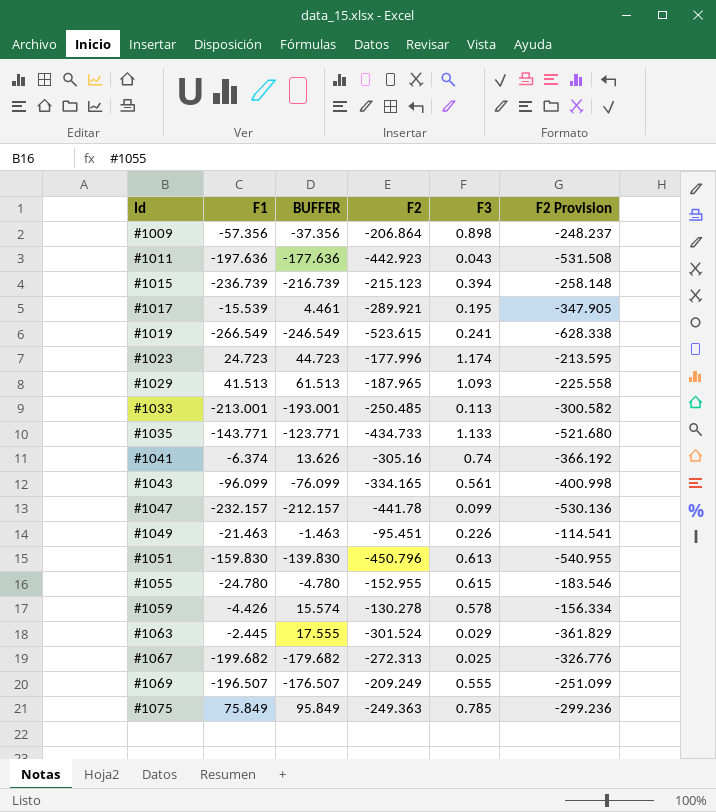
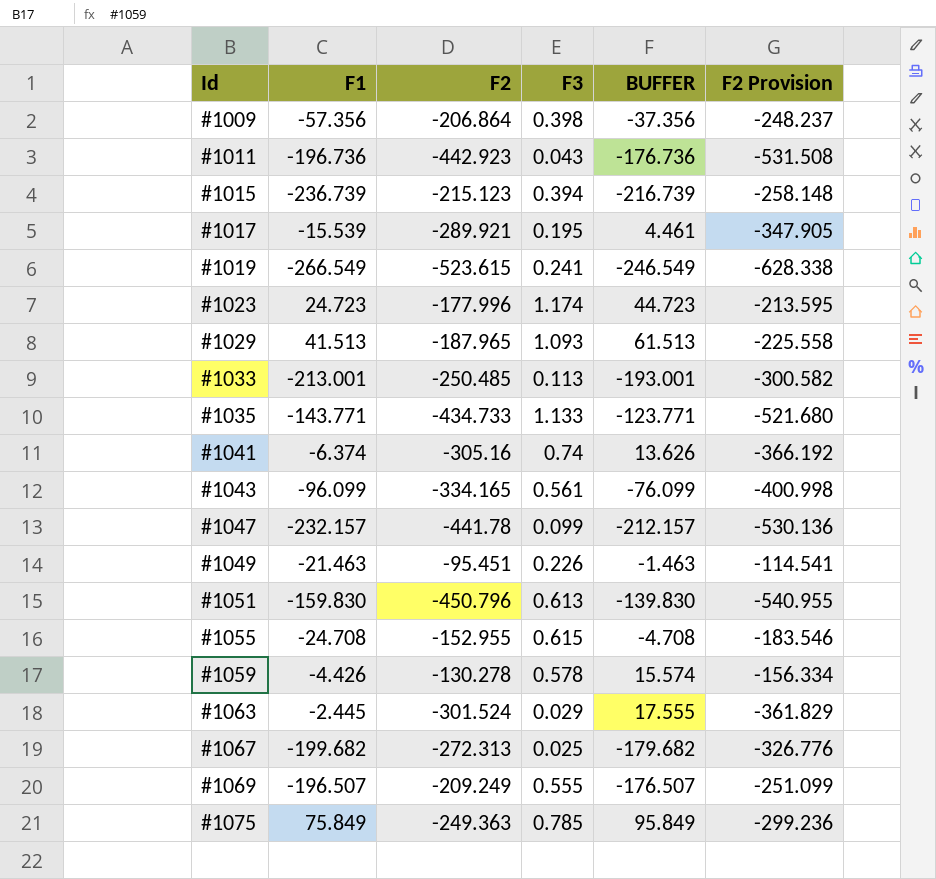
column BUFFER | position: 3 -> 5
#1009 | F3: 0.898 -> 0.398
#1011 | F1: -197.636 -> -196.736
#1011 | BUFFER: -177.636 -> -176.736
#1055 | F1: -24.780 -> -24.708
#1055 | BUFFER: -4.780 -> -4.708

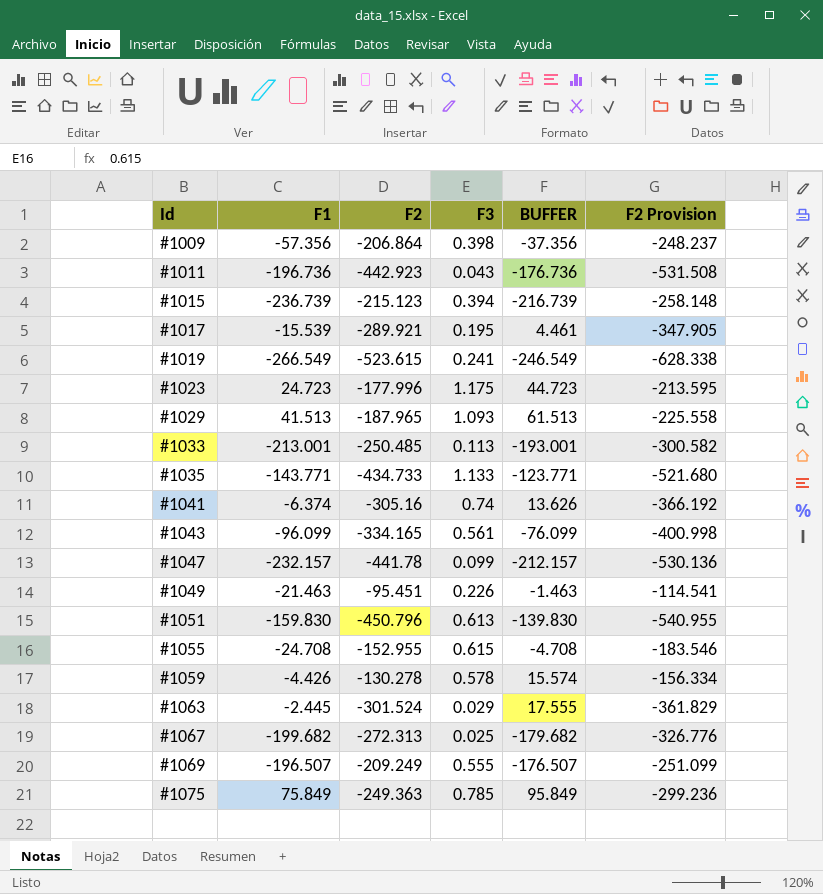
#1023 | F3: 1.174 -> 1.175

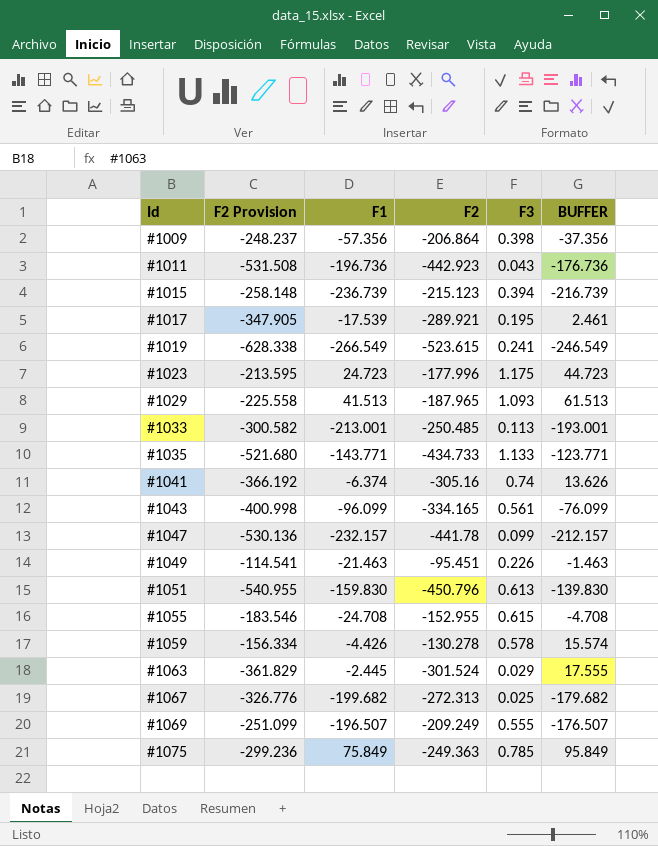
column F2 Provision | position: 6 -> 2
#1017 | F1: -15.539 -> -17.539
#1017 | BUFFER: 4.461 -> 2.461

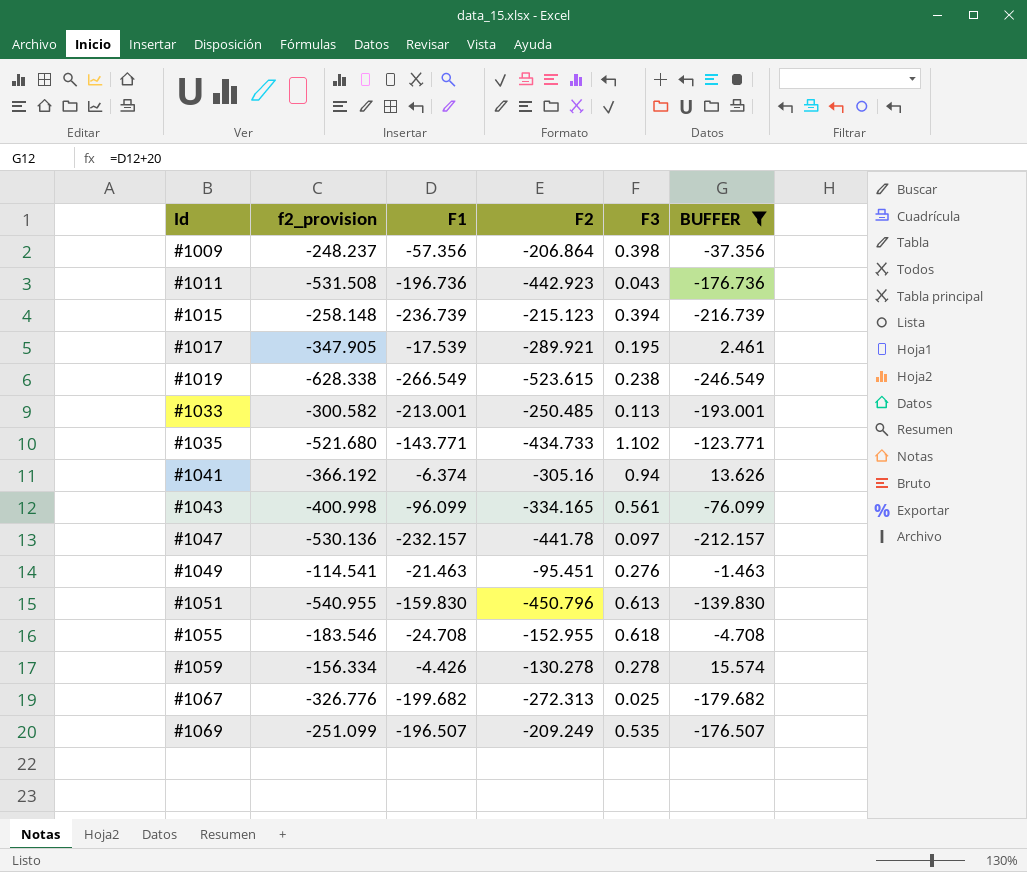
filter: none -> BUFFER <= 15.574
column name: F2 Provision -> f2_provision
#1019 | F3: 0.241 -> 0.238
#1035 | F3: 1.133 -> 1.102
#1041 | F3: 0.74 -> 0.94
#1047 | F3: 0.099 -> 0.097
#1049 | F3: 0.226 -> 0.276
#1055 | F3: 0.615 -> 0.618
#1059 | F3: 0.578 -> 0.278
#1069 | F3: 0.555 -> 0.535

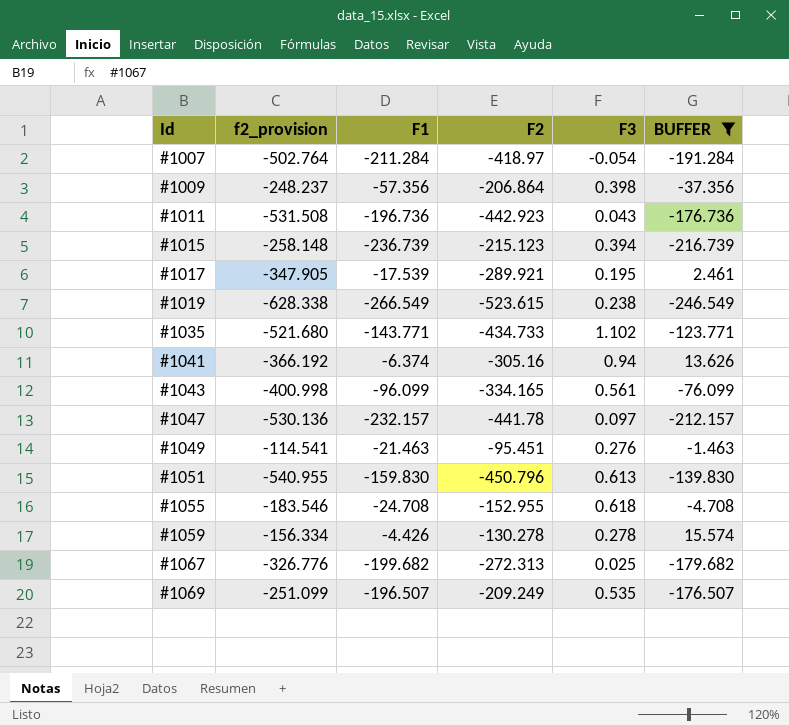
row #1033: -300.582 | -213.001 | -250.485 | 0.113 | -193.001 -> none
row #1007: none -> -502.764 | -211.284 | -418.97 | -0.054 | -191.284

